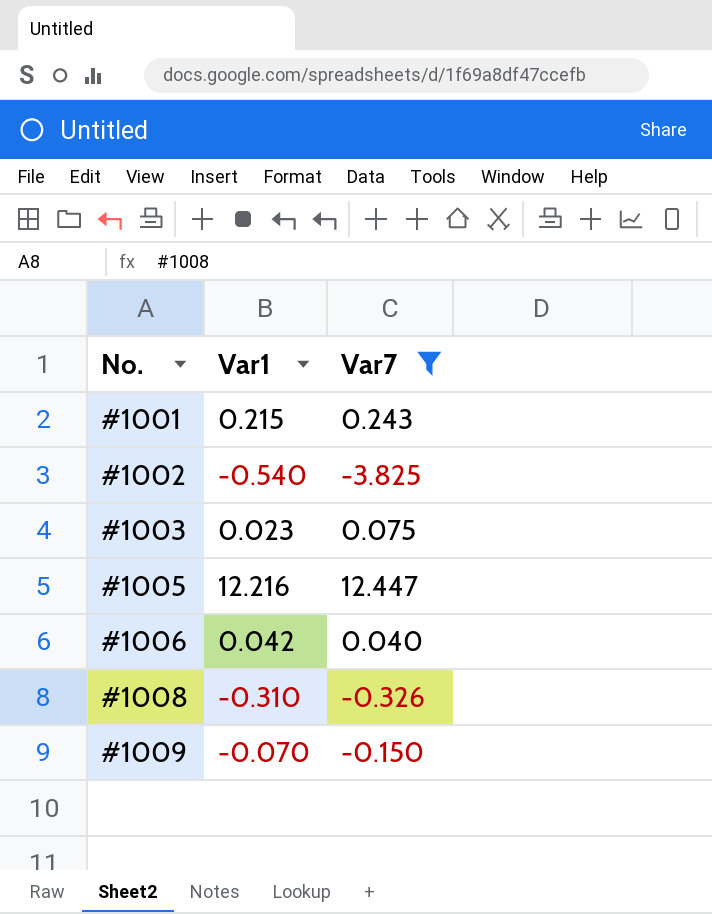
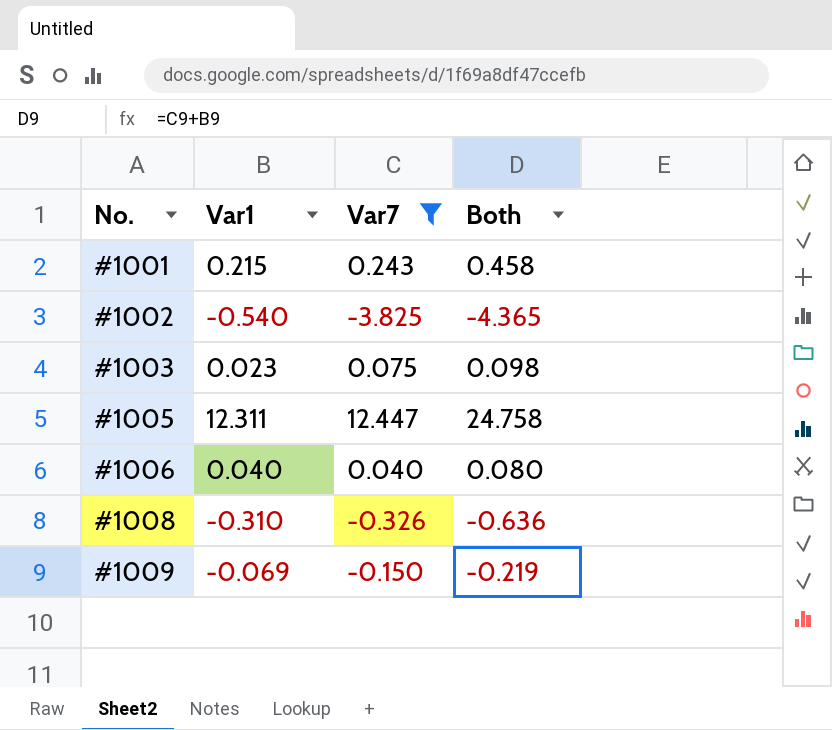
column Both | formula: none -> [Var1] + [Var7]
#1005 | Var1: 12.216 -> 12.311
#1006 | Var1: 0.042 -> 0.040
#1009 | Var1: -0.070 -> -0.069

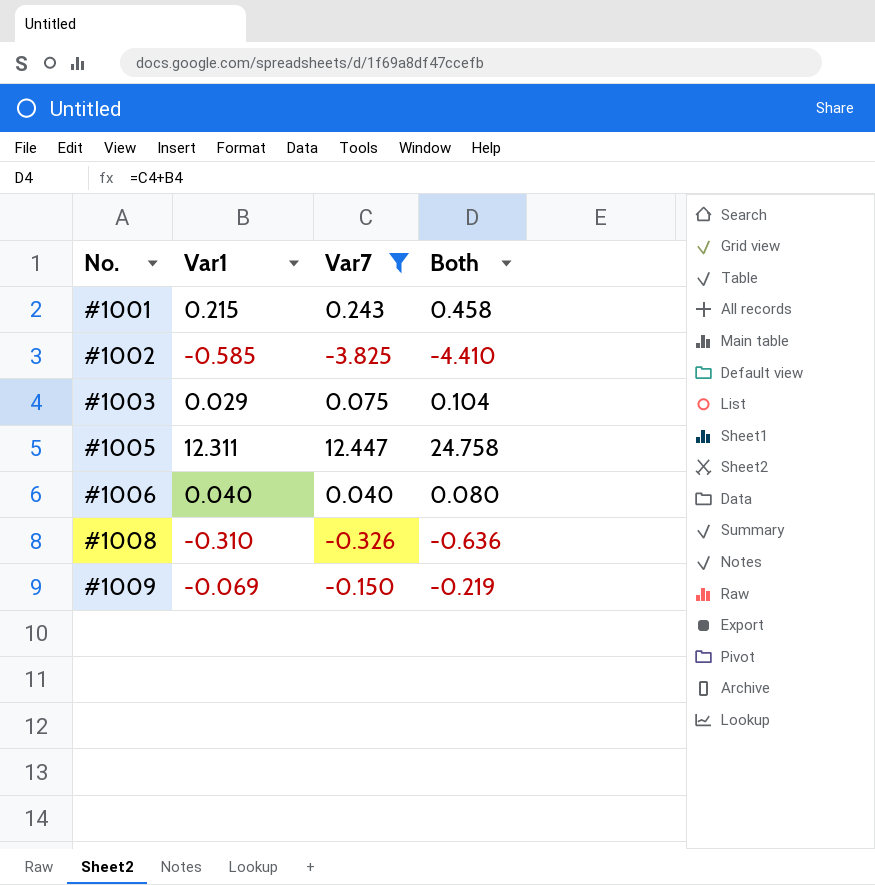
#1002 | Var1: -0.540 -> -0.585
#1002 | Both: -4.365 -> -4.410
#1003 | Var1: 0.023 -> 0.029
#1003 | Both: 0.098 -> 0.104

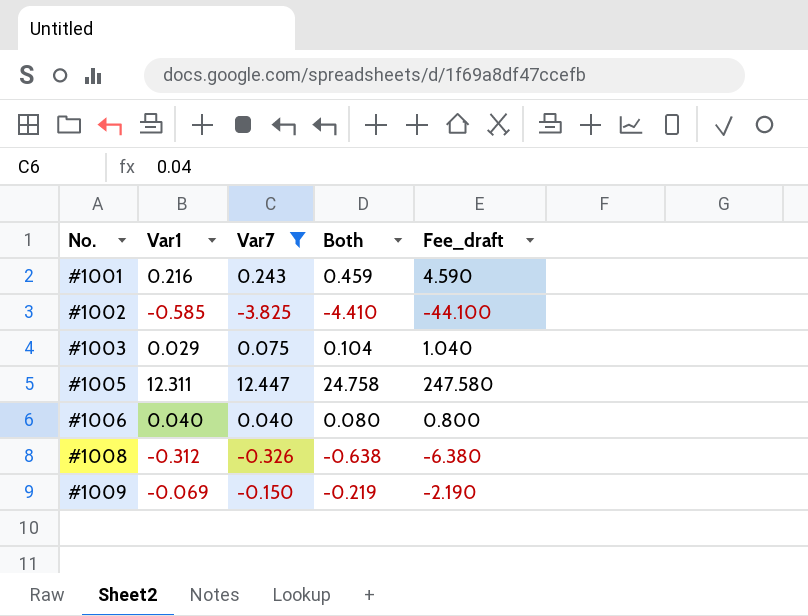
column Fee_draft | formula: none -> [Both] * 10
#1001 | Var1: 0.215 -> 0.216
#1001 | Both: 0.458 -> 0.459
#1008 | Var1: -0.310 -> -0.312
#1008 | Both: -0.636 -> -0.638

